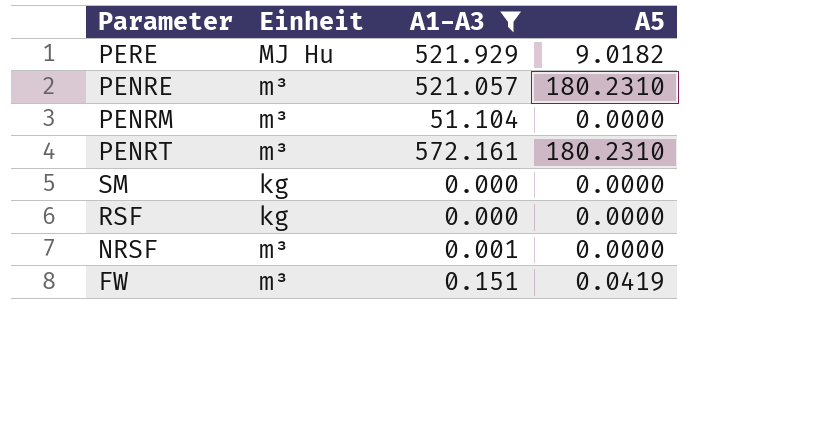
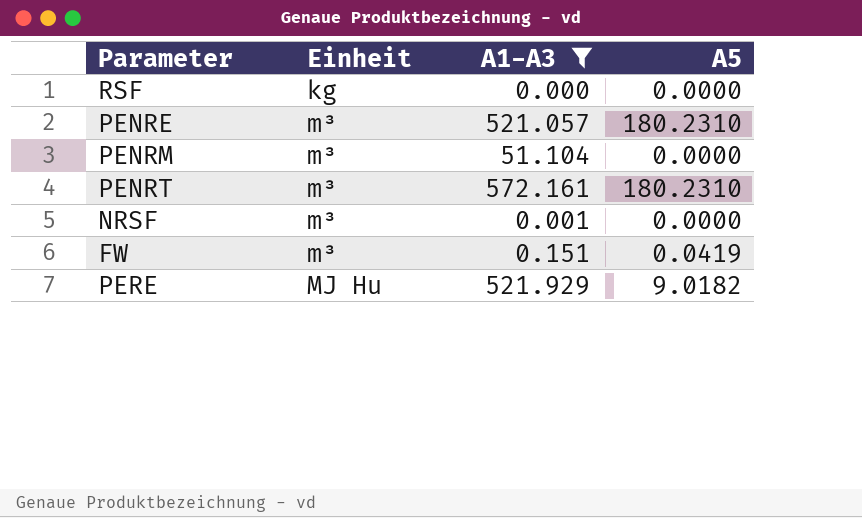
row order: none -> Einheit ascending
row SM: kg | 0.000 | 0.0000 -> none

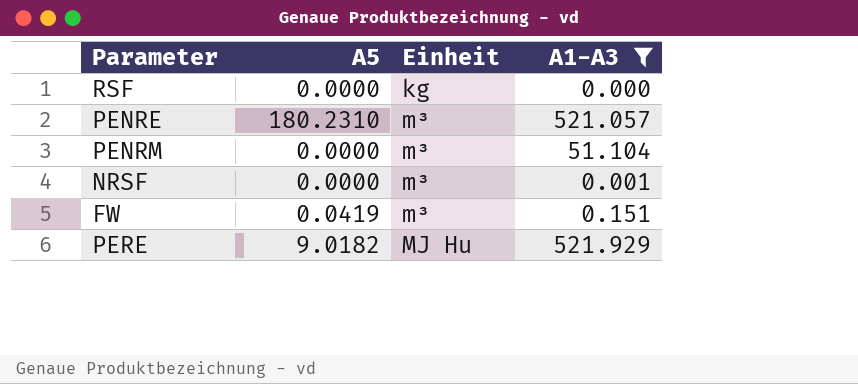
column A5 | position: 4 -> 2
row PENRT: m³ | 572.161 | 180.2310 -> none

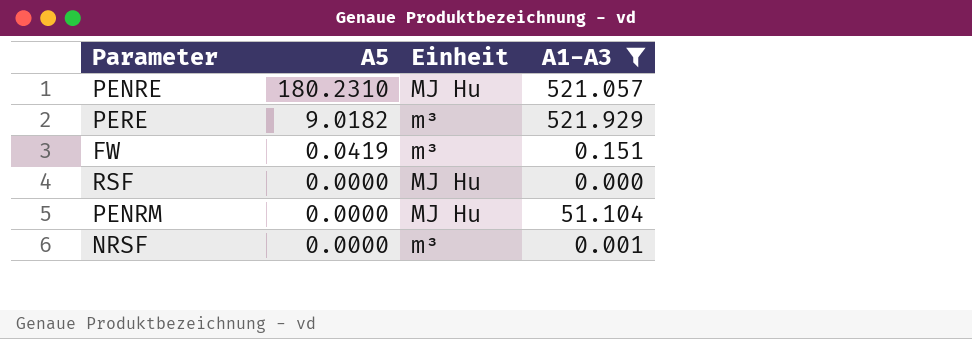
row order: Einheit ascending -> A5 descending
PENRE | Einheit: m³ -> MJ Hu
PERE | Einheit: MJ Hu -> m³
RSF | Einheit: kg -> MJ Hu
PENRM | Einheit: m³ -> MJ Hu

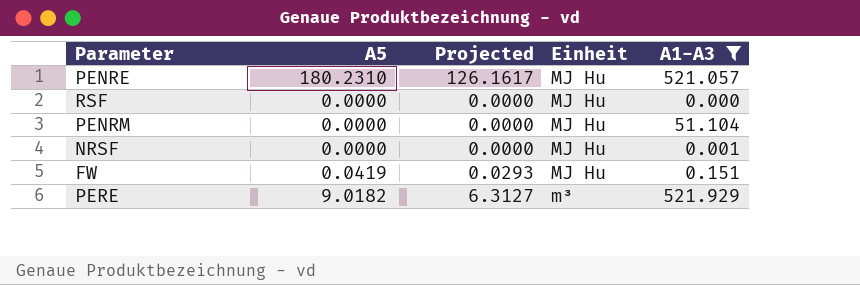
row order: A5 descending -> Einheit descending
column Projected | formula: none -> [A5] * 0.7
NRSF | Einheit: m³ -> MJ Hu
FW | Einheit: m³ -> MJ Hu

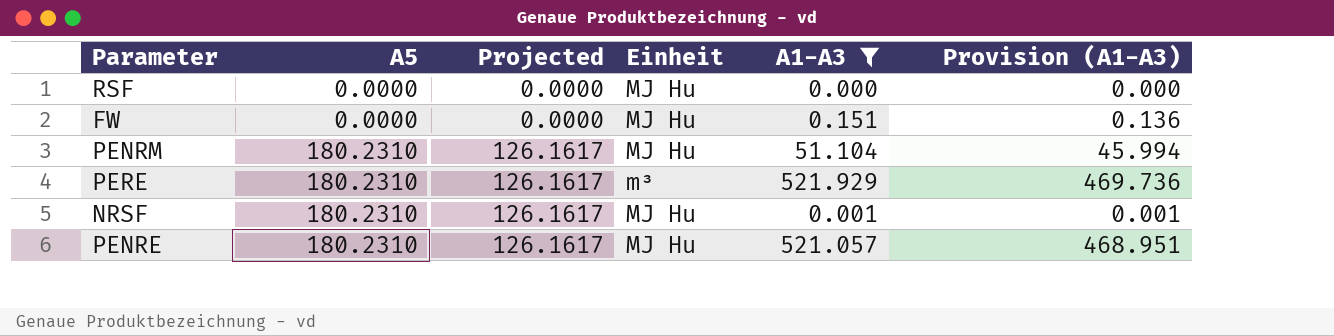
row order: Einheit descending -> A5 ascending
column Provision (A1-A3) | formula: none -> [A1-A3] * 0.9
FW | A5: 0.0419 -> 0.0000
FW | Projected: 0.0293 -> 0.0000
PENRM | A5: 0.0000 -> 180.2310
PENRM | Projected: 0.0000 -> 126.1617
PERE | A5: 9.0182 -> 180.2310
PERE | Projected: 6.3127 -> 126.1617
NRSF | A5: 0.0000 -> 180.2310
NRSF | Projected: 0.0000 -> 126.1617

